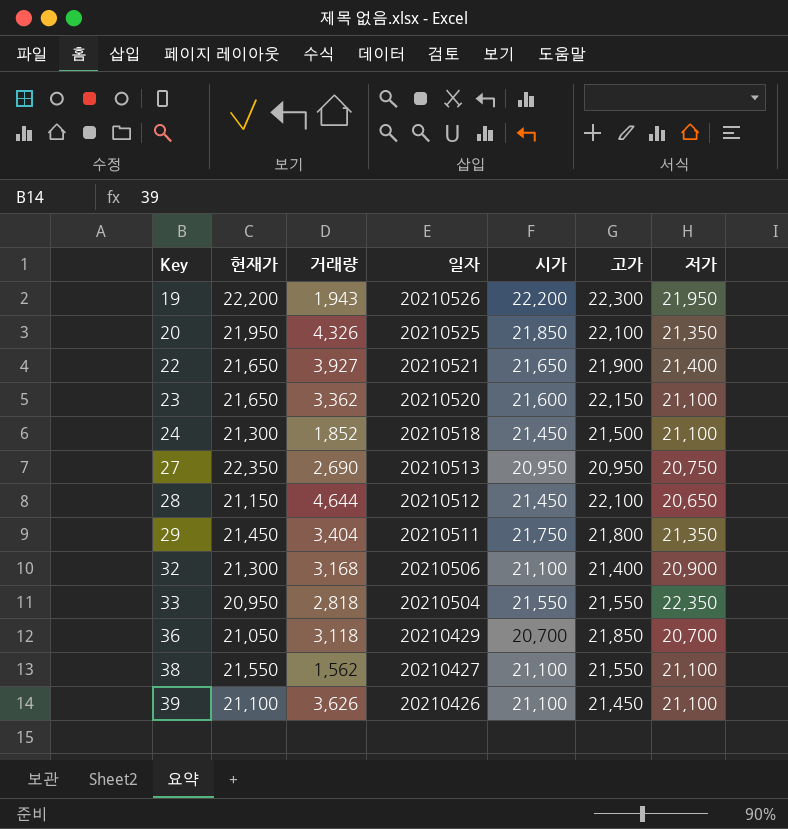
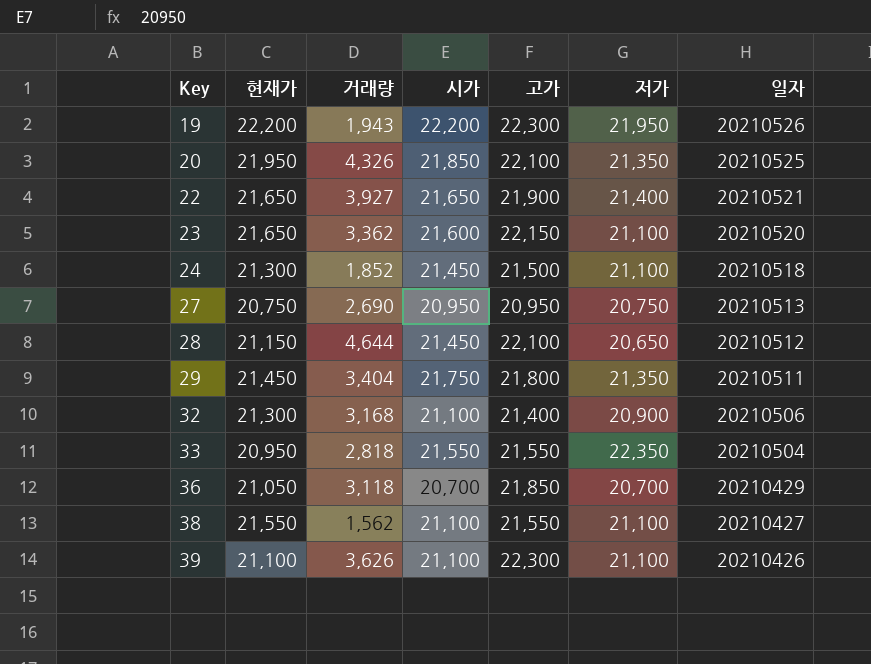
column 일자 | position: 4 -> 7
27 | 현재가: 22,350 -> 20,750
39 | 고가: 21,450 -> 22,300

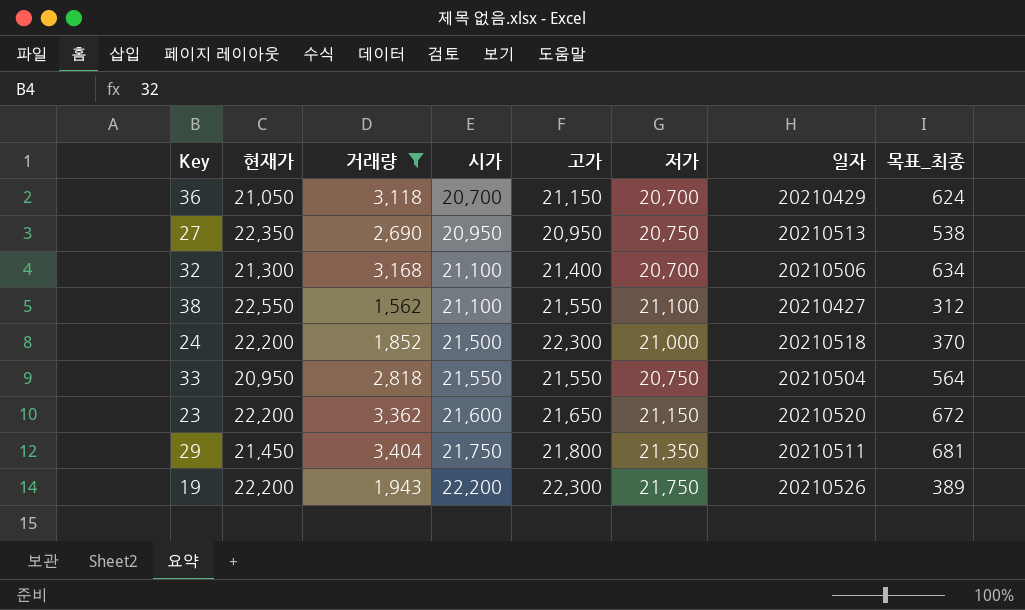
filter: none -> 거래량 <= 3,404
row order: Key ascending -> 시가 ascending
column 목표_최종 | formula: none -> [거래량] * 0.2
36 | 고가: 21,850 -> 21,150
27 | 현재가: 20,750 -> 22,350
32 | 저가: 20,900 -> 20,700
38 | 현재가: 21,550 -> 22,550
24 | 현재가: 21,300 -> 22,200
24 | 시가: 21,450 -> 21,500
24 | 고가: 21,500 -> 22,300
24 | 저가: 21,100 -> 21,000
33 | 저가: 22,350 -> 20,750
23 | 현재가: 21,650 -> 22,200
23 | 고가: 22,150 -> 21,650
23 | 저가: 21,100 -> 21,150
19 | 저가: 21,950 -> 21,750

